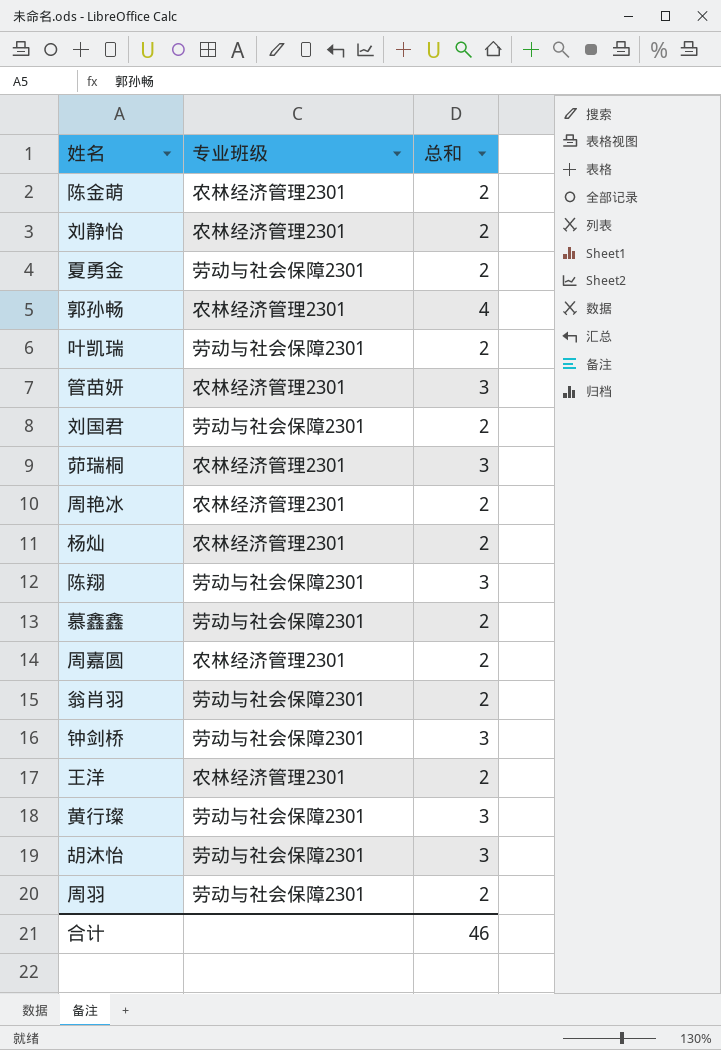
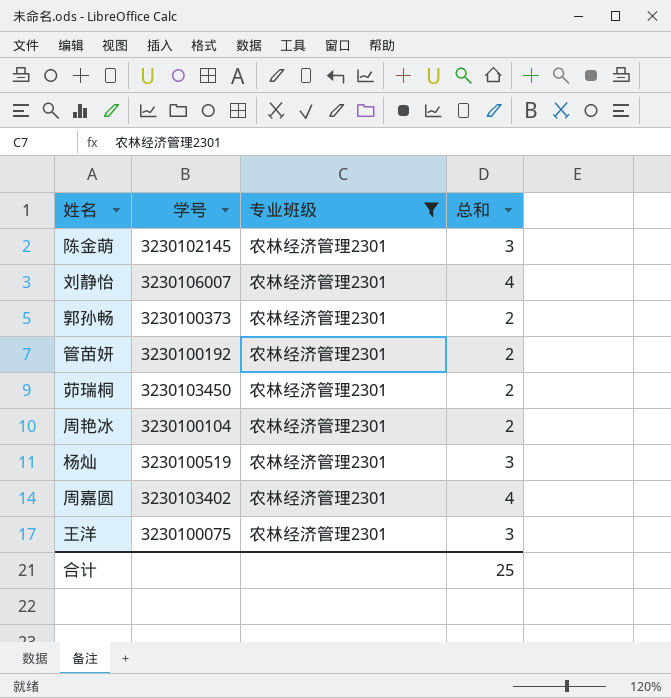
filter: none -> 专业班级 = 农林经济管理2301
column 学号 | position: none -> 2
陈金萌 | 总和: 2 -> 3
刘静怡 | 总和: 2 -> 4
郭孙畅 | 总和: 4 -> 2
管苗妍 | 总和: 3 -> 2
茆瑞桐 | 总和: 3 -> 2
杨灿 | 总和: 2 -> 3
周嘉圆 | 总和: 2 -> 4
王洋 | 总和: 2 -> 3
合计 | 总和: 46 -> 25

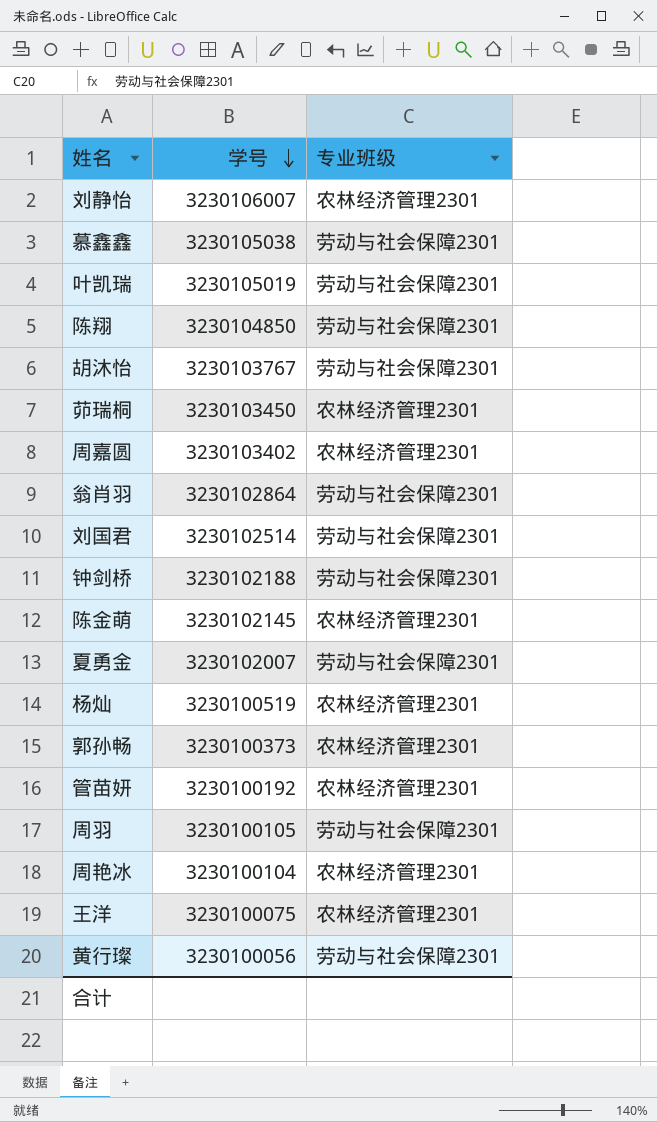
filter: 专业班级 = 农林经济管理2301 -> none
row order: none -> 学号 descending
column 总和 | position: 4 -> none

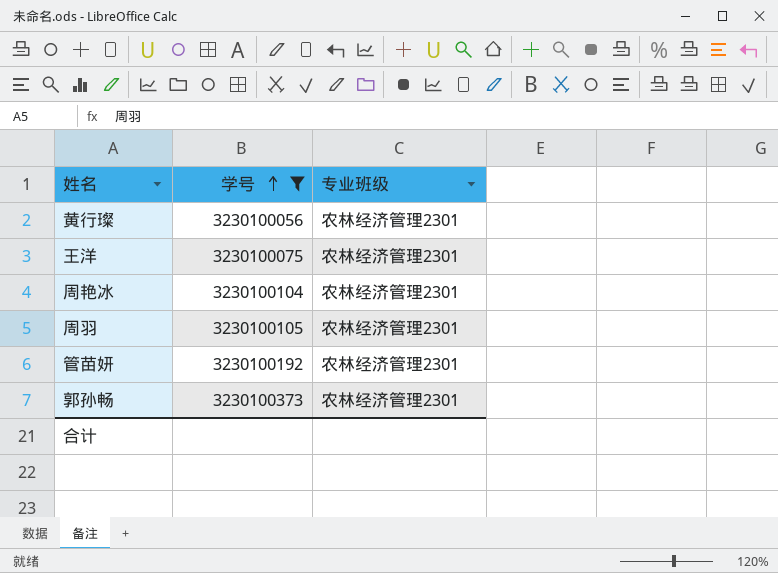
filter: none -> 学号 <= 3230100373
row order: 学号 descending -> 学号 ascending
黄行璨 | 专业班级: 劳动与社会保障2301 -> 农林经济管理2301
周羽 | 专业班级: 劳动与社会保障2301 -> 农林经济管理2301

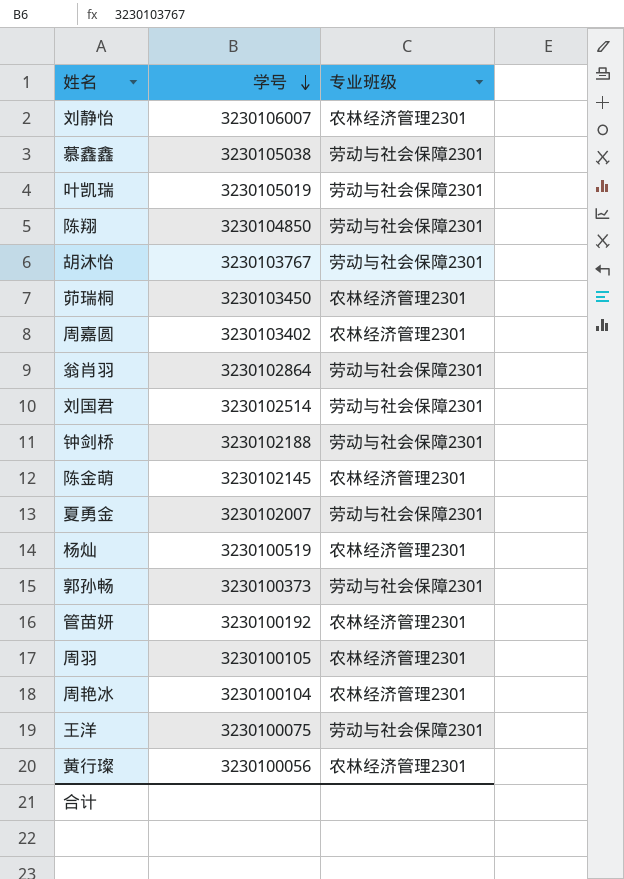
filter: 学号 <= 3230100373 -> none
row order: 学号 ascending -> 学号 descending
郭孙畅 | 专业班级: 农林经济管理2301 -> 劳动与社会保障2301
王洋 | 专业班级: 农林经济管理2301 -> 劳动与社会保障2301

